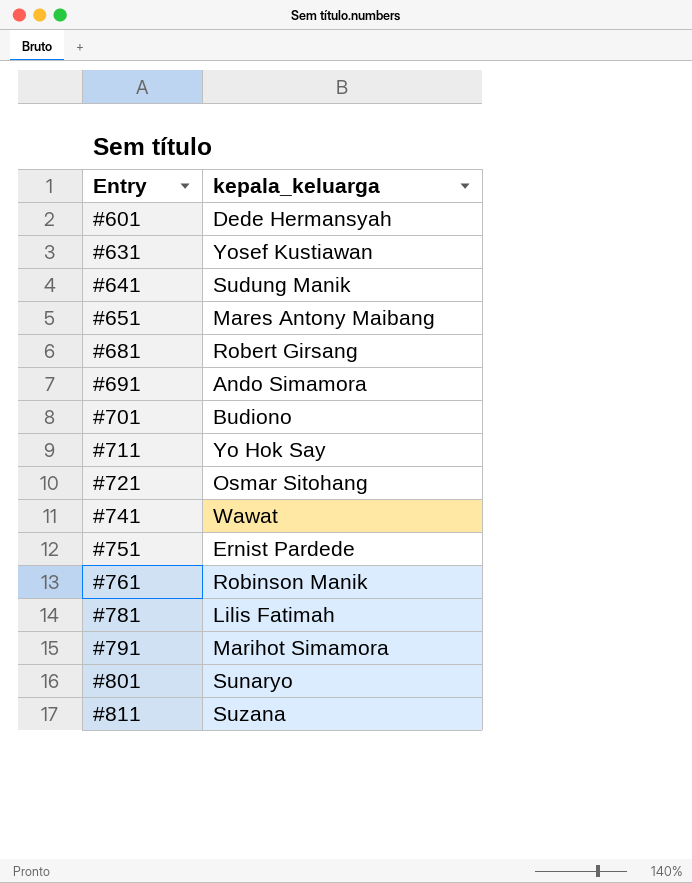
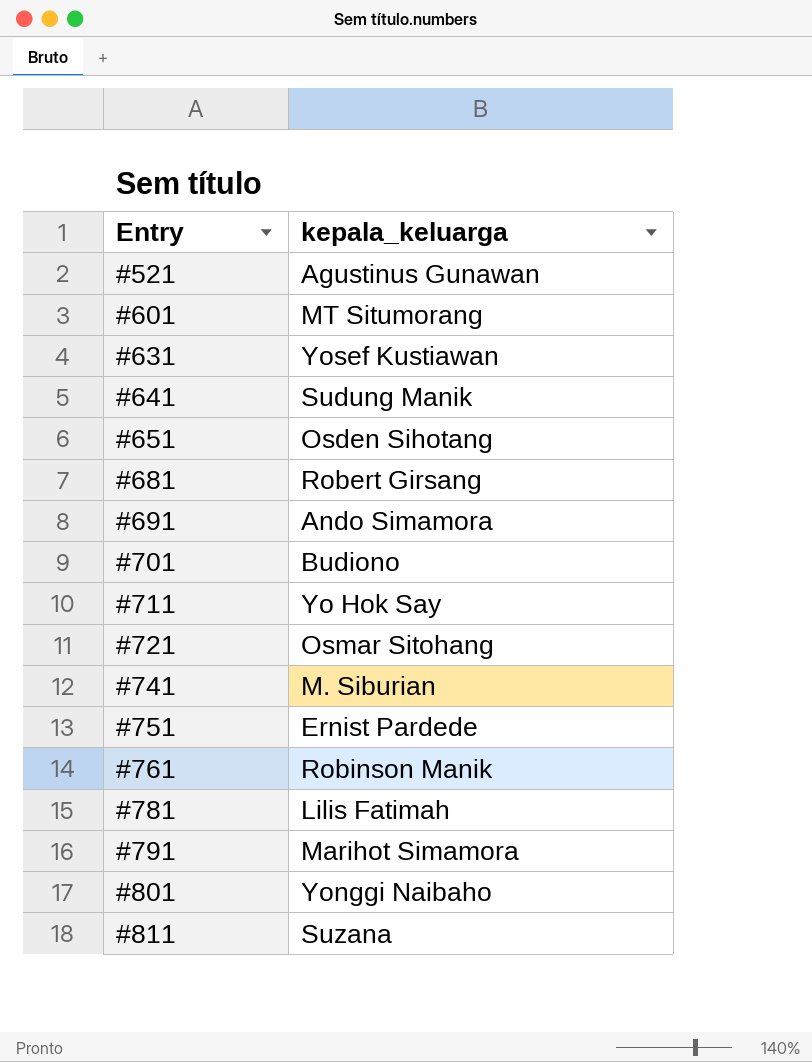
row #521: none -> Agustinus Gunawan
#601 | kepala_keluarga: Dede Hermansyah -> MT Situmorang
#651 | kepala_keluarga: Mares Antony Maibang -> Osden Sihotang
#741 | kepala_keluarga: Wawat -> M. Siburian
#801 | kepala_keluarga: Sunaryo -> Yonggi Naibaho

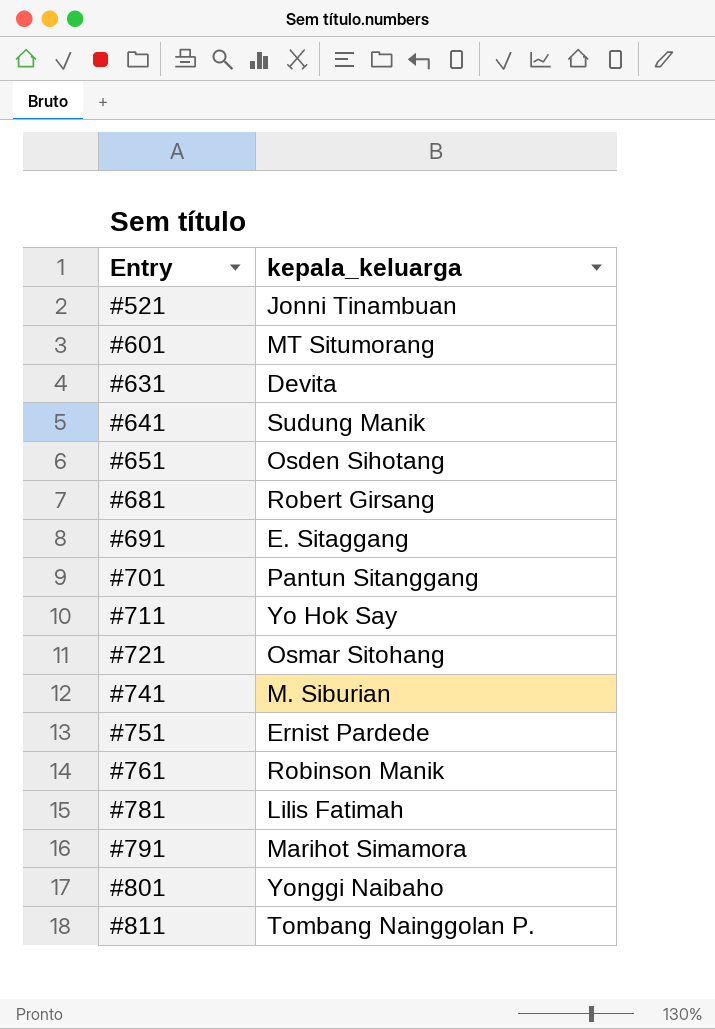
#521 | kepala_keluarga: Agustinus Gunawan -> Jonni Tinambuan
#631 | kepala_keluarga: Yosef Kustiawan -> Devita
#691 | kepala_keluarga: Ando Simamora -> E. Sitaggang
#701 | kepala_keluarga: Budiono -> Pantun Sitanggang
#811 | kepala_keluarga: Suzana -> Tombang Nainggolan P.

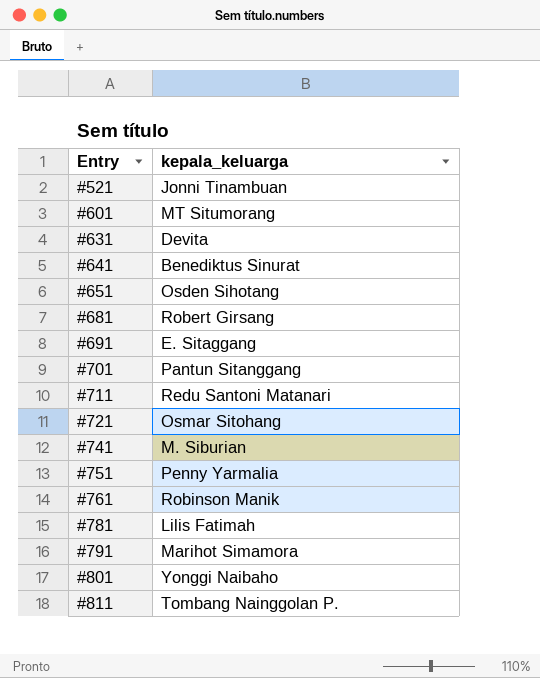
#641 | kepala_keluarga: Sudung Manik -> Benediktus Sinurat
#711 | kepala_keluarga: Yo Hok Say -> Redu Santoni Matanari
#751 | kepala_keluarga: Ernist Pardede -> Penny Yarmalia

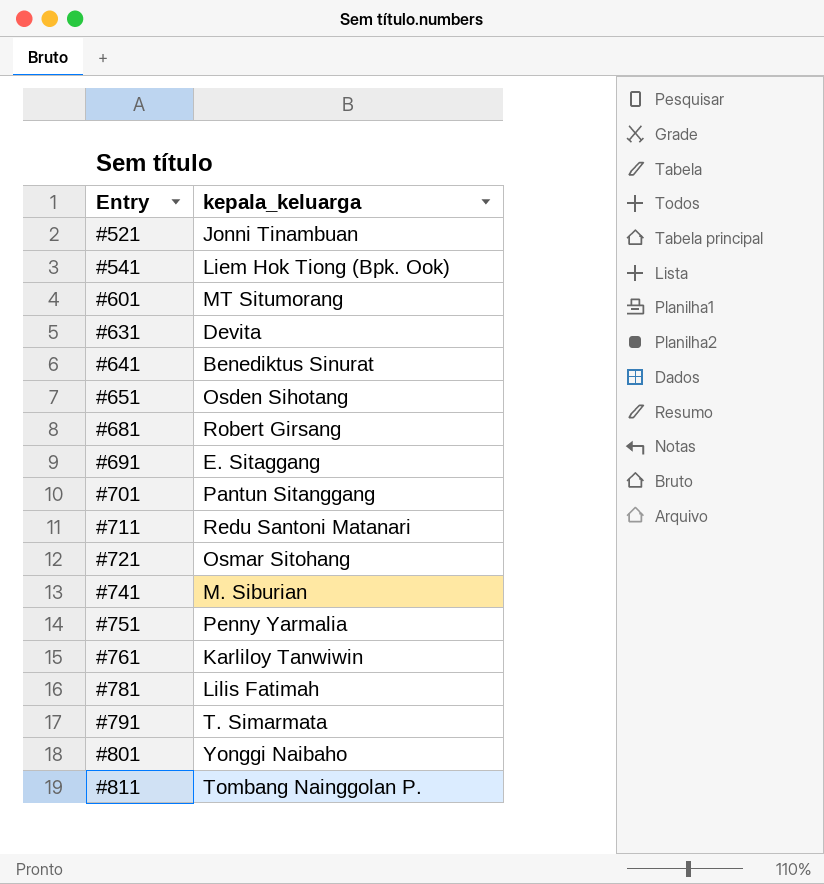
row #541: none -> Liem Hok Tiong (Bpk. Ook)
#761 | kepala_keluarga: Robinson Manik -> Karliloy Tanwiwin
#791 | kepala_keluarga: Marihot Simamora -> T. Simarmata

